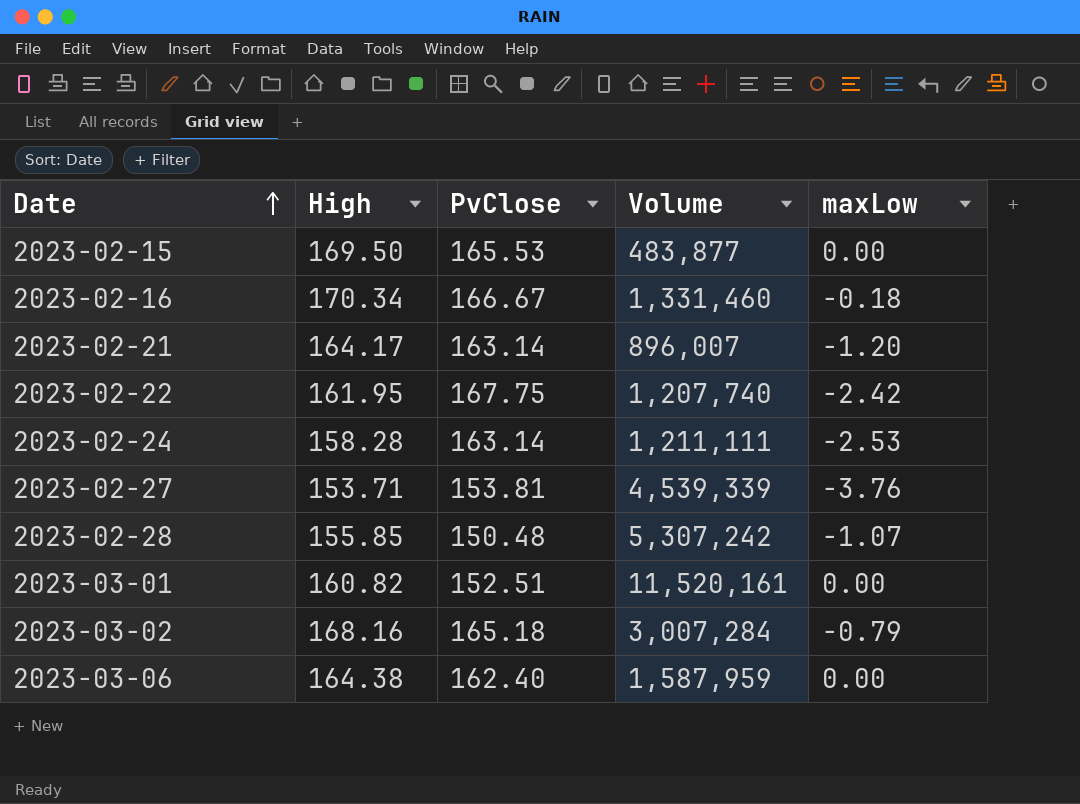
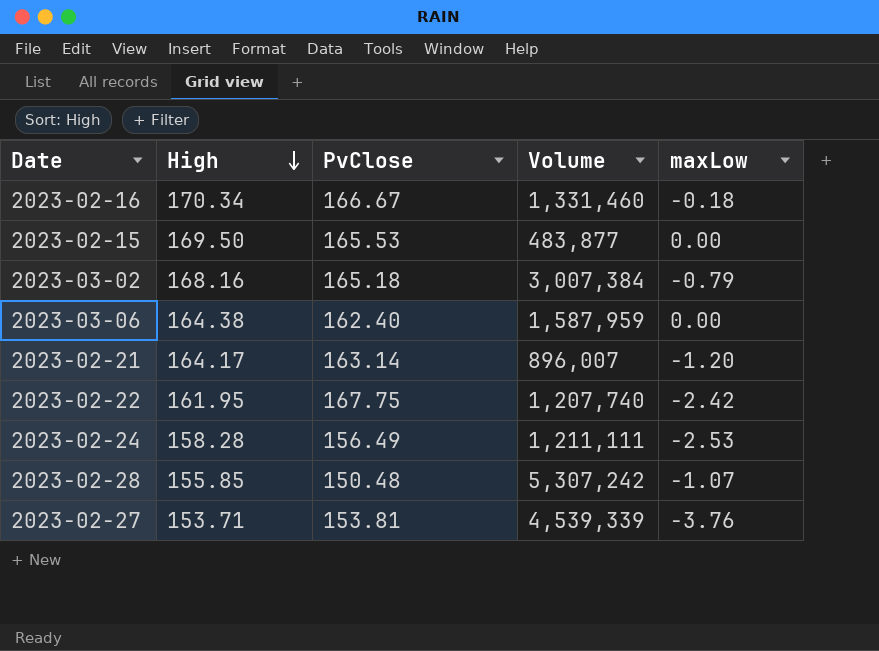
row order: Date ascending -> High descending
row 2023-03-01: 160.82 | 152.51 | 11,520,161 | 0.00 -> none
2023-03-02 | Volume: 3,007,284 -> 3,007,384
2023-02-24 | PvClose: 163.14 -> 156.49

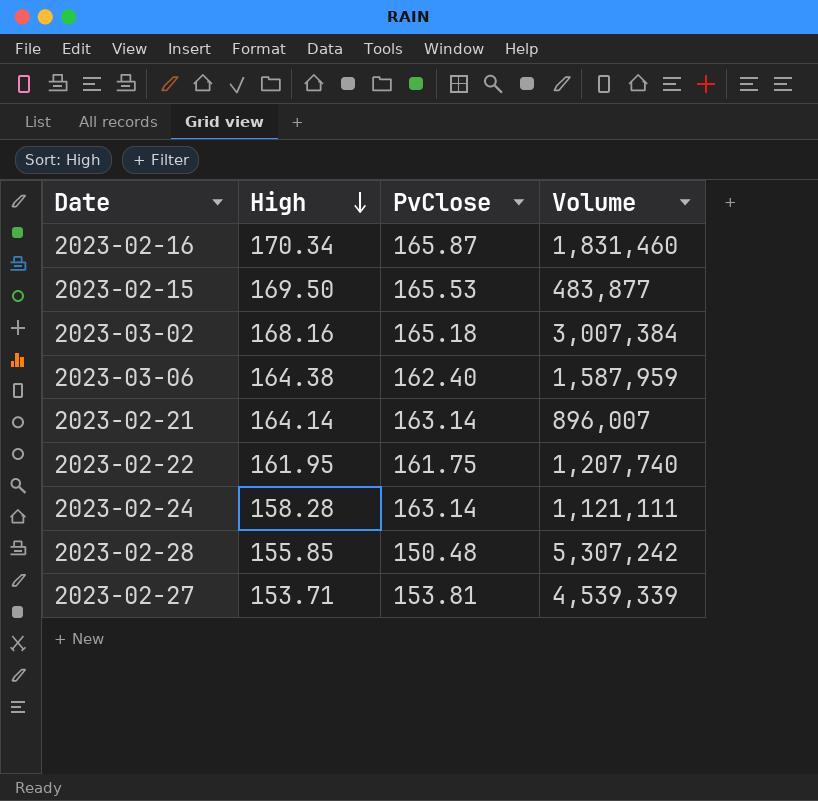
column maxLow | position: 5 -> none
2023-02-16 | PvClose: 166.67 -> 165.87
2023-02-16 | Volume: 1,331,460 -> 1,831,460
2023-02-21 | High: 164.17 -> 164.14
2023-02-22 | PvClose: 167.75 -> 161.75
2023-02-24 | PvClose: 156.49 -> 163.14
2023-02-24 | Volume: 1,211,111 -> 1,121,111

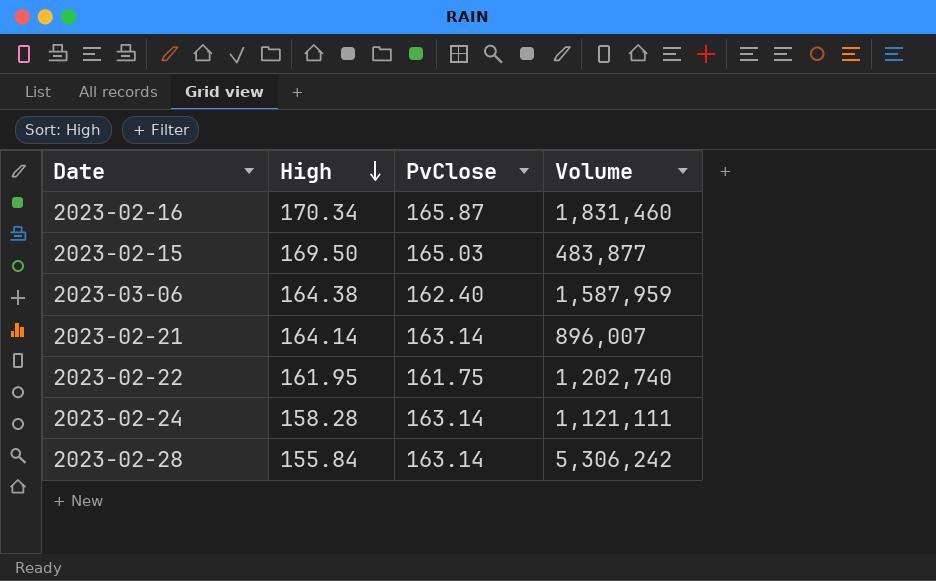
row 2023-03-02: 168.16 | 165.18 | 3,007,384 -> none
row 2023-02-27: 153.71 | 153.81 | 4,539,339 -> none
2023-02-15 | PvClose: 165.53 -> 165.03
2023-02-22 | Volume: 1,207,740 -> 1,202,740
2023-02-28 | High: 155.85 -> 155.84
2023-02-28 | PvClose: 150.48 -> 163.14
2023-02-28 | Volume: 5,307,242 -> 5,306,242

